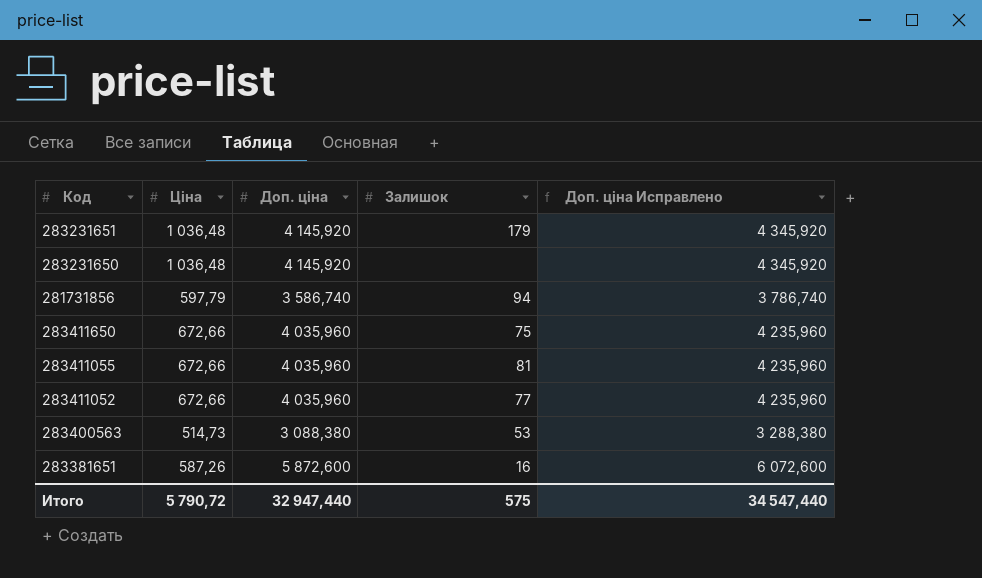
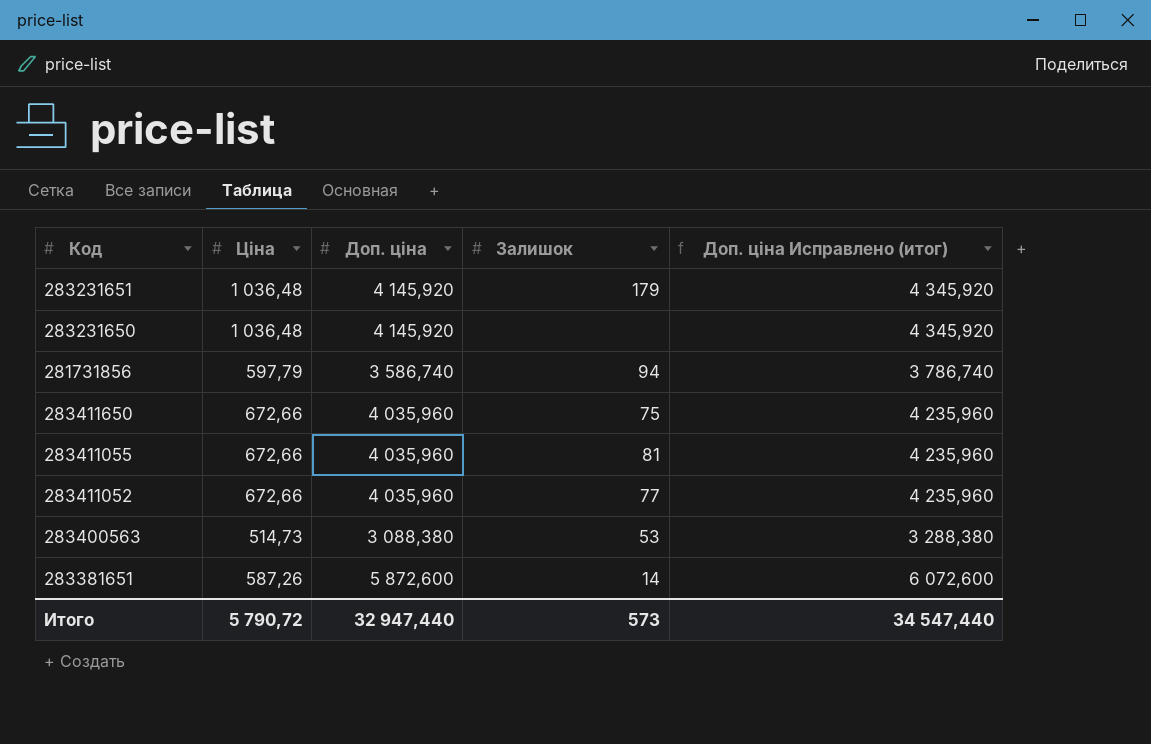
column name: Доп. ціна Исправлено -> Доп. ціна Исправлено (итог)
283381651 | Залишок: 16 -> 14
Итого | Залишок: 575 -> 573

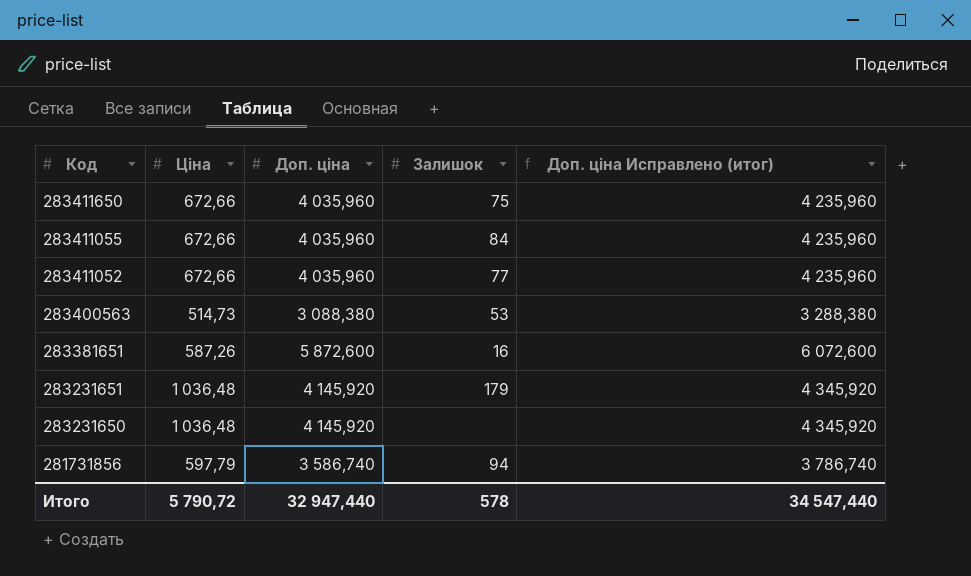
row order: none -> Код descending
283411055 | Залишок: 81 -> 84
283381651 | Залишок: 14 -> 16
Итого | Залишок: 573 -> 578

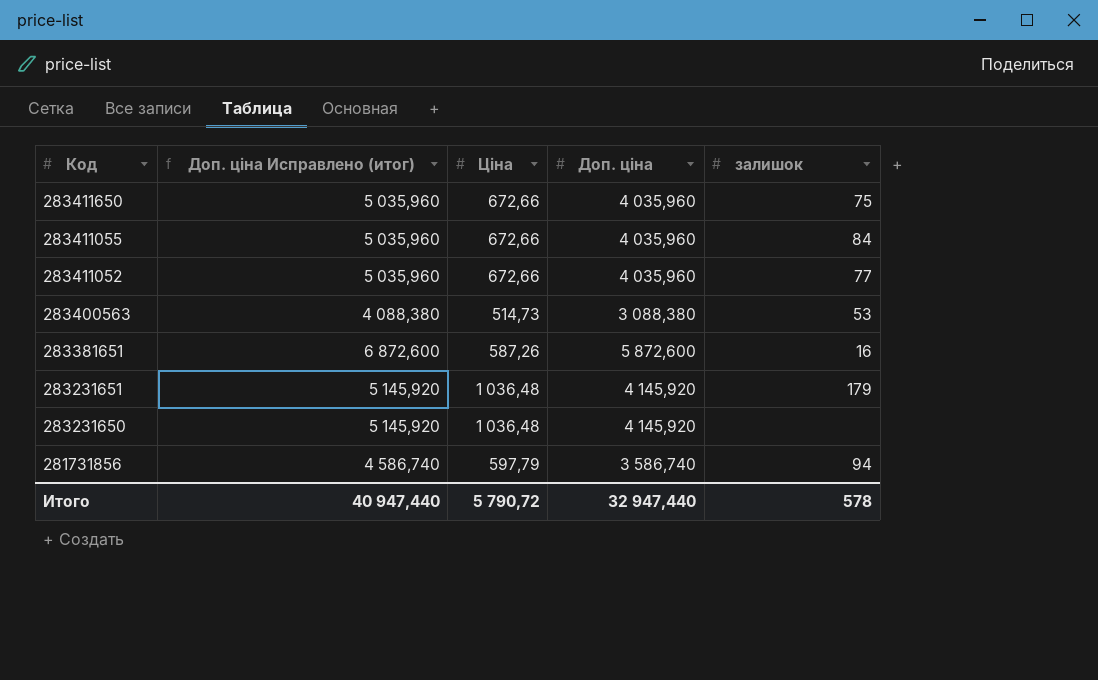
column Доп. ціна Исправлено (итог) | formula: [Доп. ціна] + 200 -> [Доп. ціна] + 1000
column Доп. ціна Исправлено (итог) | position: 5 -> 2
column name: Залишок -> залишок
Итого | Доп. ціна Исправлено (итог): 34 547,440 -> 40 947,440

